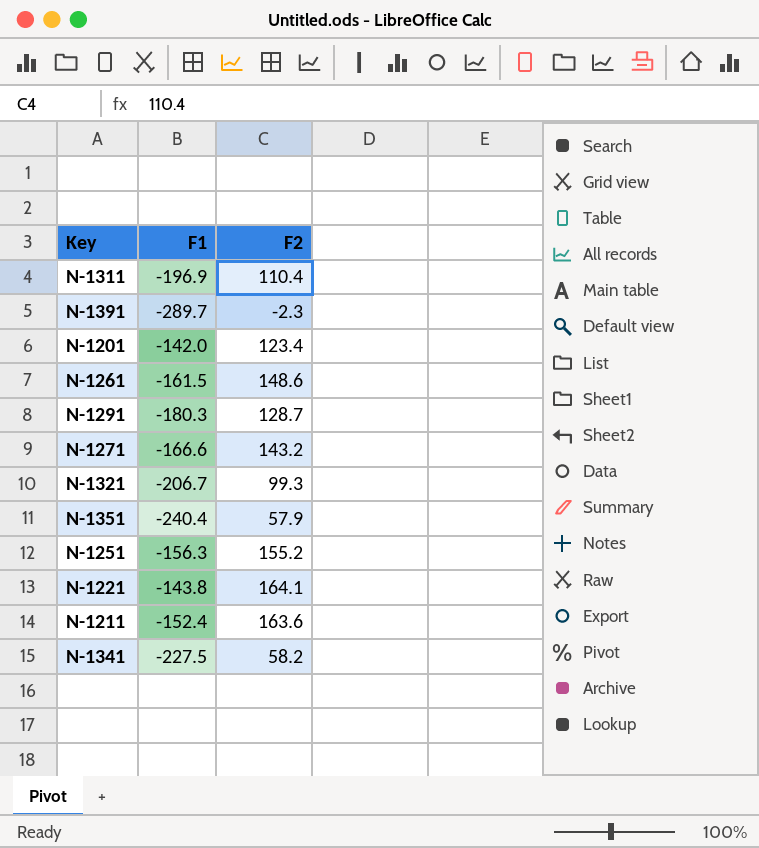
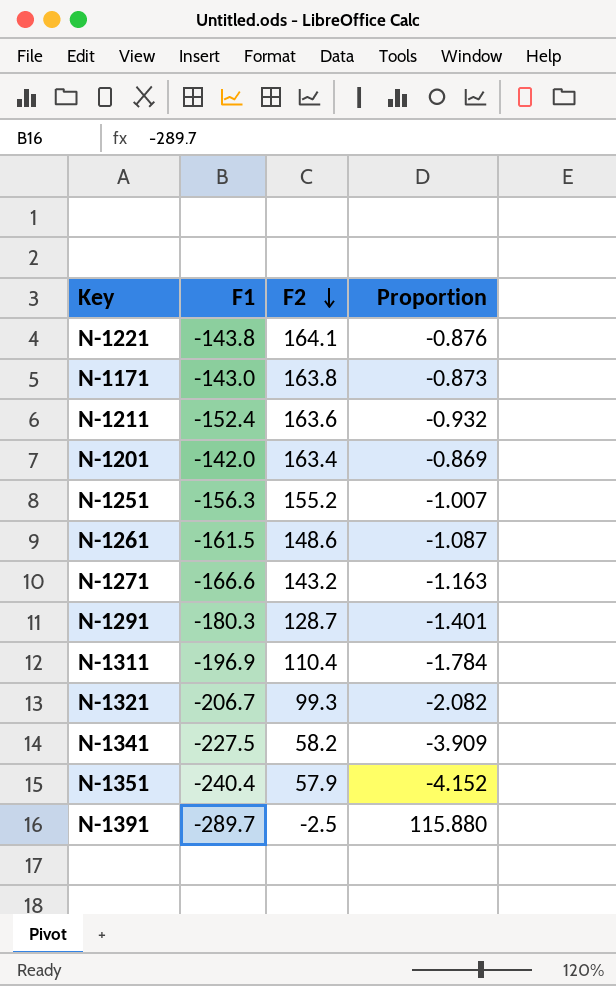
row order: none -> F2 descending
column Proportion | formula: none -> [F1] / [F2]
row N-1171: none -> -143.0 | 163.8 | -0.873
N-1201 | F2: 123.4 -> 163.4
N-1391 | F2: -2.3 -> -2.5

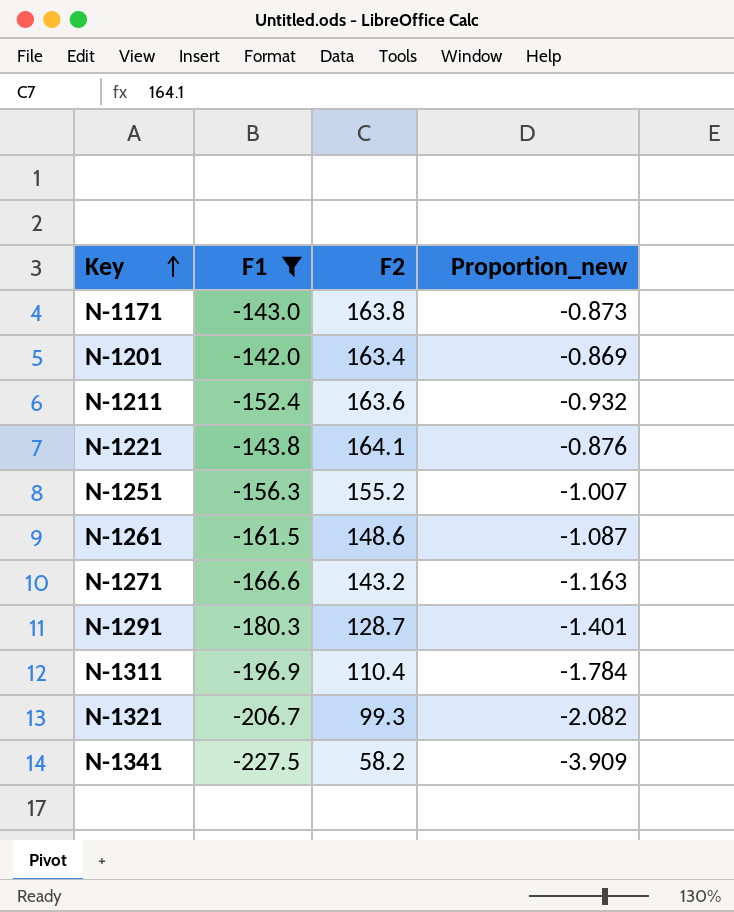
filter: none -> F1 >= -227.5
row order: F2 descending -> Key ascending
column name: Proportion -> Proportion_new

